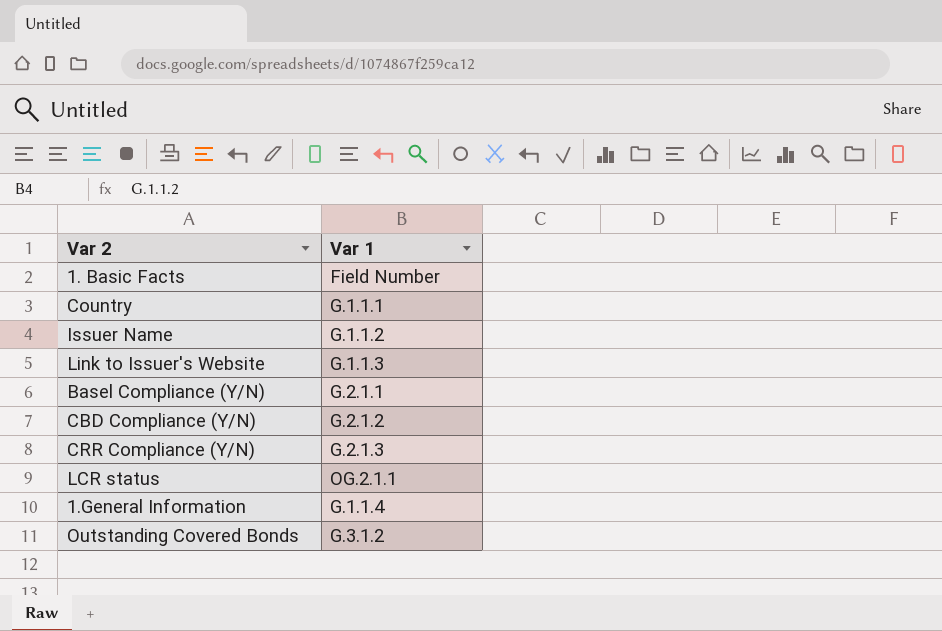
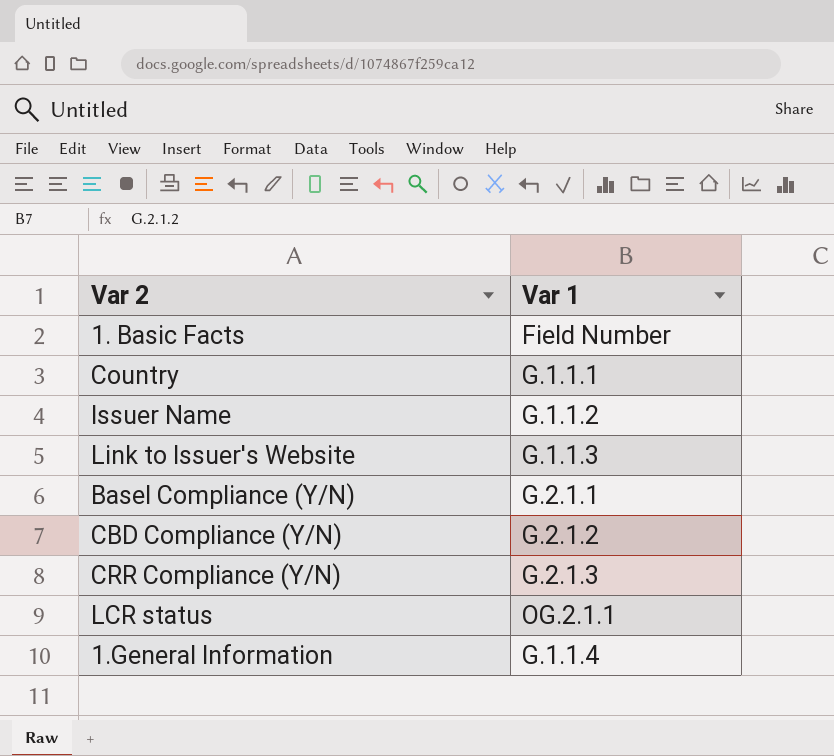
row Outstanding Covered Bonds: G.3.1.2 -> none

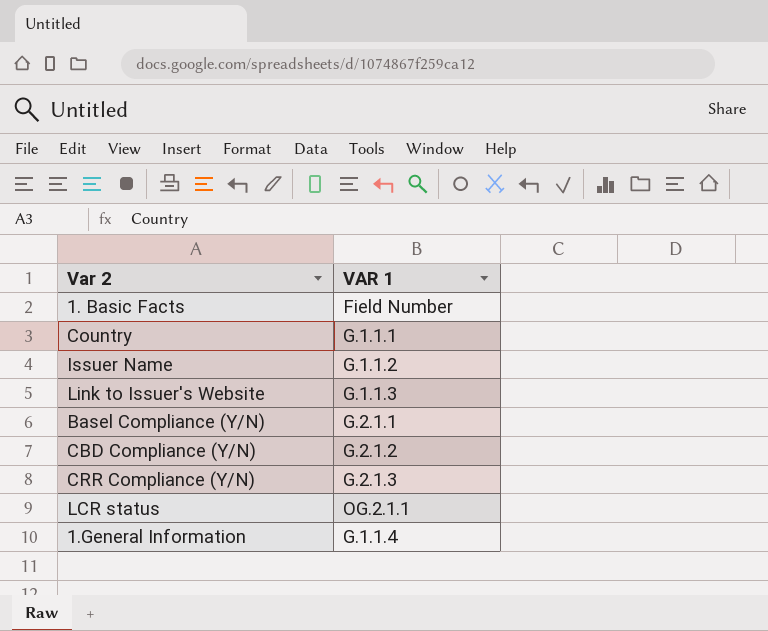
column name: Var 1 -> VAR 1

